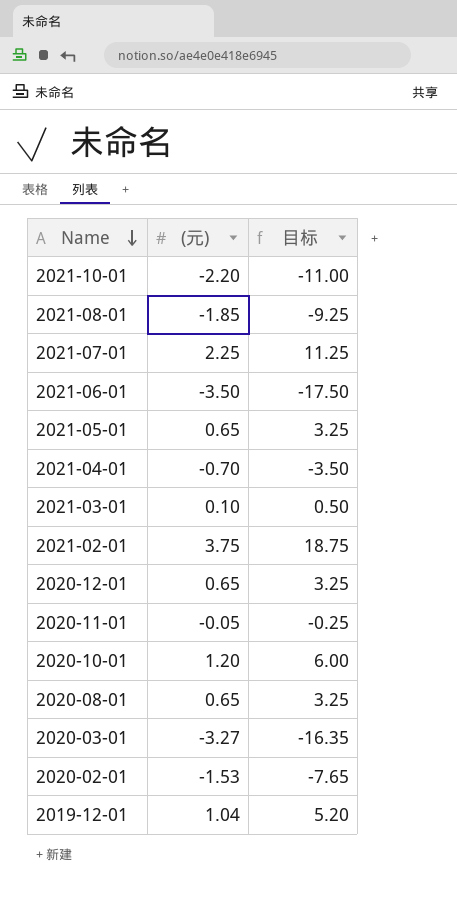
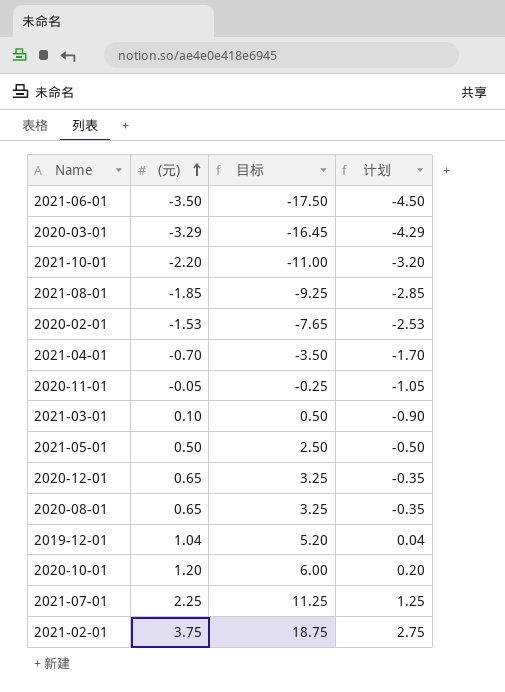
row order: Name descending -> (元) ascending
column 计划 | formula: none -> [(元)] - 1
2020-03-01 | (元): -3.27 -> -3.29
2020-03-01 | 目标: -16.35 -> -16.45
2021-05-01 | (元): 0.65 -> 0.50
2021-05-01 | 目标: 3.25 -> 2.50

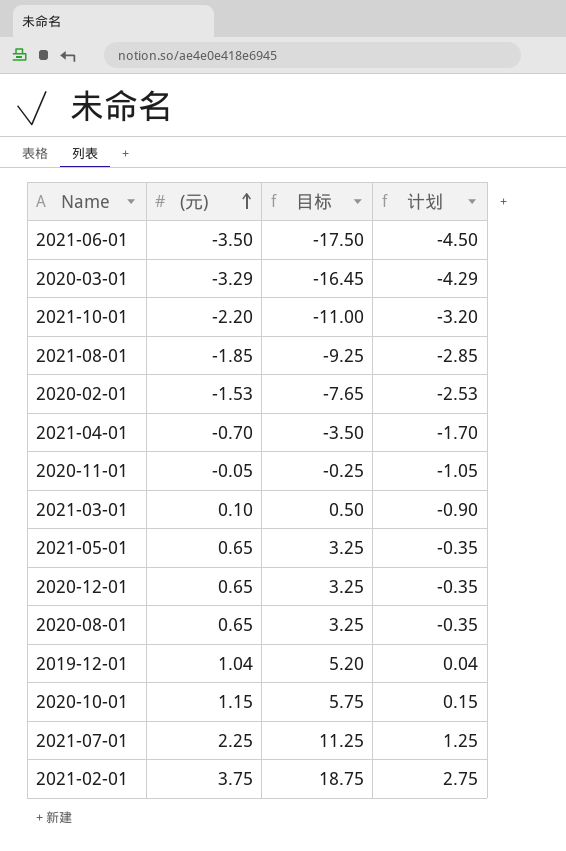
2021-05-01 | (元): 0.50 -> 0.65
2021-05-01 | 目标: 2.50 -> 3.25
2021-05-01 | 计划: -0.50 -> -0.35
2020-10-01 | (元): 1.20 -> 1.15
2020-10-01 | 目标: 6.00 -> 5.75
2020-10-01 | 计划: 0.20 -> 0.15

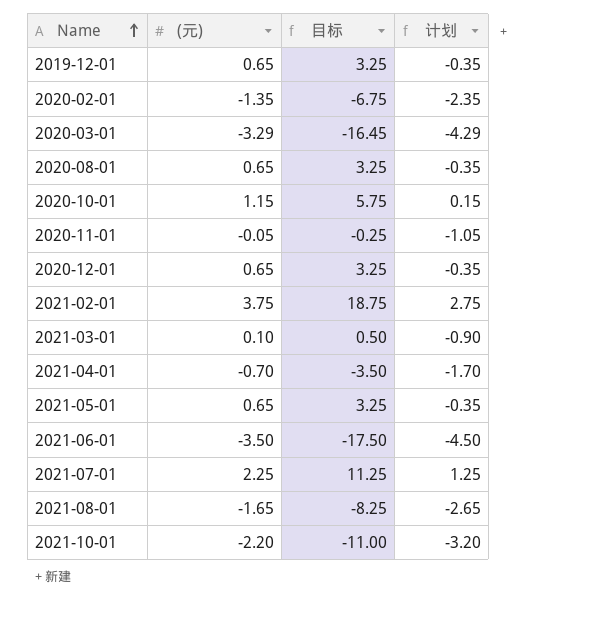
row order: (元) ascending -> Name ascending
2019-12-01 | (元): 1.04 -> 0.65
2019-12-01 | 目标: 5.20 -> 3.25
2019-12-01 | 计划: 0.04 -> -0.35
2020-02-01 | (元): -1.53 -> -1.35
2020-02-01 | 目标: -7.65 -> -6.75
2020-02-01 | 计划: -2.53 -> -2.35
2021-08-01 | (元): -1.85 -> -1.65
2021-08-01 | 目标: -9.25 -> -8.25
2021-08-01 | 计划: -2.85 -> -2.65

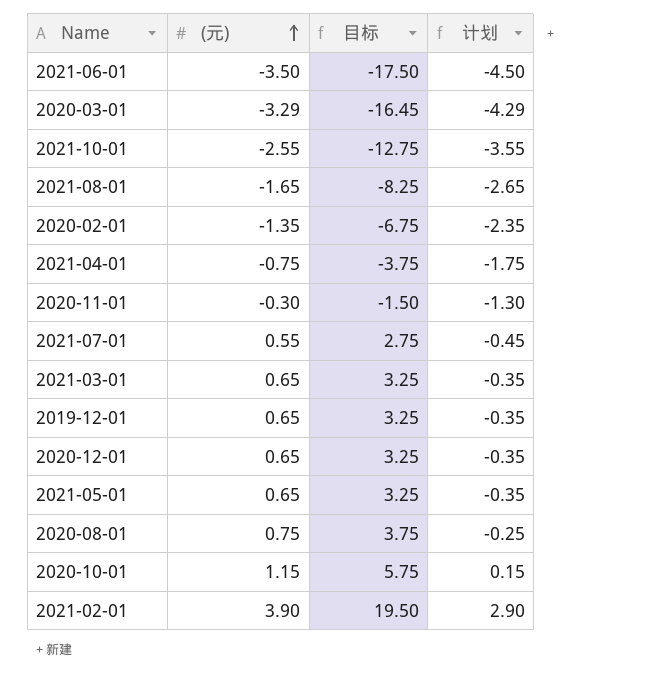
row order: Name ascending -> (元) ascending
2021-10-01 | (元): -2.20 -> -2.55
2021-10-01 | 目标: -11.00 -> -12.75
2021-10-01 | 计划: -3.20 -> -3.55
2021-04-01 | (元): -0.70 -> -0.75
2021-04-01 | 目标: -3.50 -> -3.75
2021-04-01 | 计划: -1.70 -> -1.75
2020-11-01 | (元): -0.05 -> -0.30
2020-11-01 | 目标: -0.25 -> -1.50
2020-11-01 | 计划: -1.05 -> -1.30
2021-07-01 | (元): 2.25 -> 0.55
2021-07-01 | 目标: 11.25 -> 2.75
2021-07-01 | 计划: 1.25 -> -0.45
2021-03-01 | (元): 0.10 -> 0.65
2021-03-01 | 目标: 0.50 -> 3.25
2021-03-01 | 计划: -0.90 -> -0.35
2020-08-01 | (元): 0.65 -> 0.75
2020-08-01 | 目标: 3.25 -> 3.75
2020-08-01 | 计划: -0.35 -> -0.25
2021-02-01 | (元): 3.75 -> 3.90
2021-02-01 | 目标: 18.75 -> 19.50
2021-02-01 | 计划: 2.75 -> 2.90

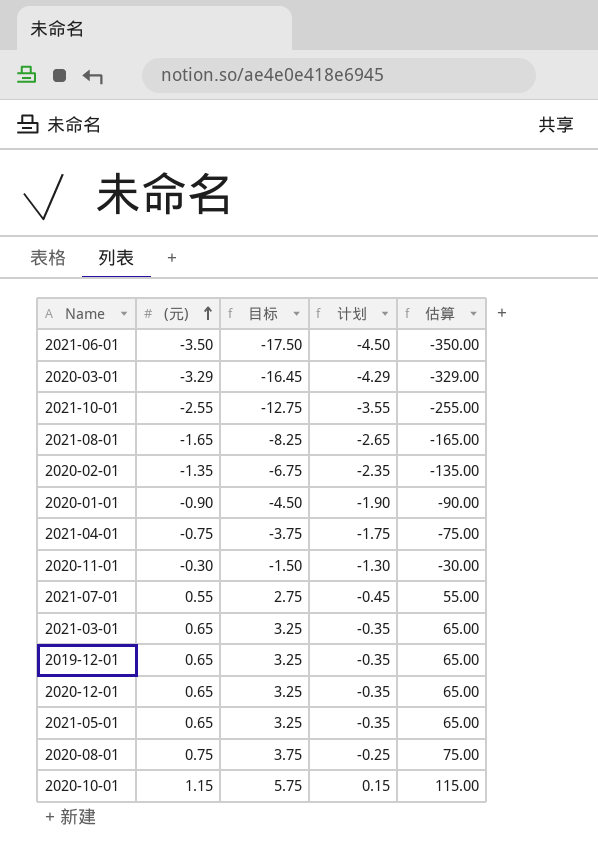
column 估算 | formula: none -> [(元)] * 100
row 2021-02-01: 3.90 | 19.50 | 2.90 -> none
row 2020-01-01: none -> -0.90 | -4.50 | -1.90 | -90.00

